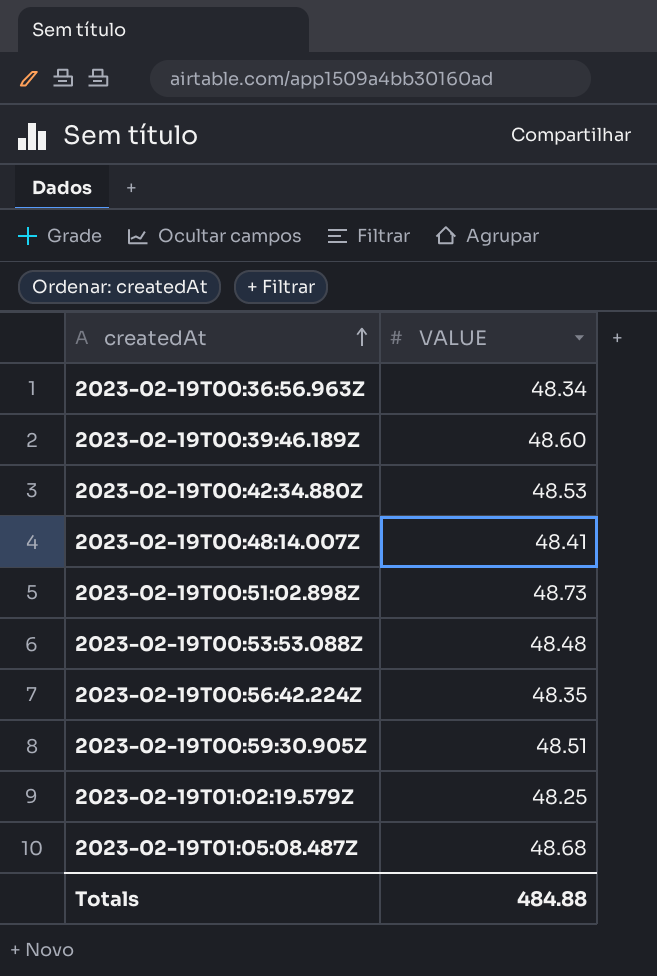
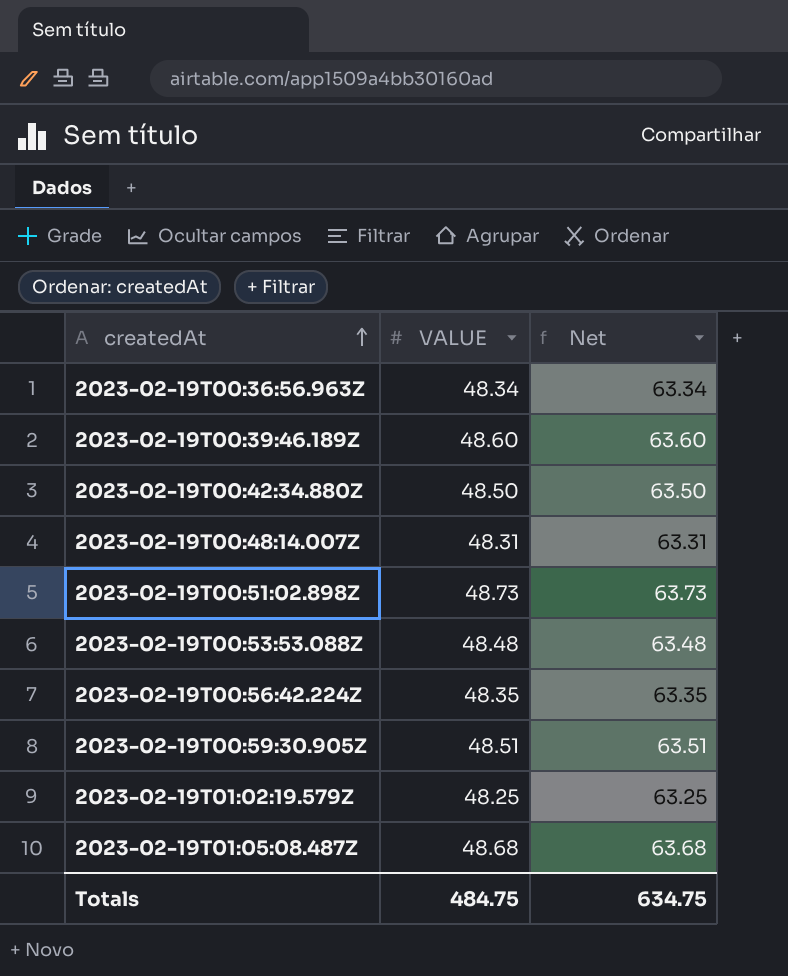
column Net | formula: none -> [VALUE] + 15
2023-02-19T00:42:34.880Z | VALUE: 48.53 -> 48.50
2023-02-19T00:48:14.007Z | VALUE: 48.41 -> 48.31
Totals | VALUE: 484.88 -> 484.75

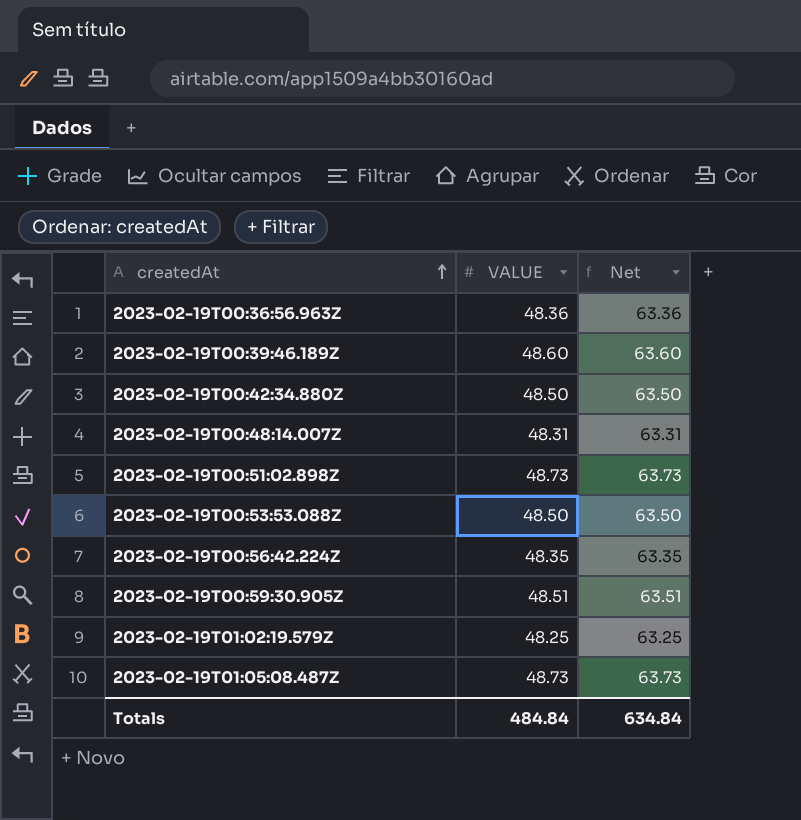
2023-02-19T00:36:56.963Z | VALUE: 48.34 -> 48.36
2023-02-19T00:36:56.963Z | Net: 63.34 -> 63.36
2023-02-19T00:53:53.088Z | VALUE: 48.48 -> 48.50
2023-02-19T00:53:53.088Z | Net: 63.48 -> 63.50
2023-02-19T01:05:08.487Z | VALUE: 48.68 -> 48.73
2023-02-19T01:05:08.487Z | Net: 63.68 -> 63.73
Totals | VALUE: 484.75 -> 484.84
Totals | Net: 634.75 -> 634.84

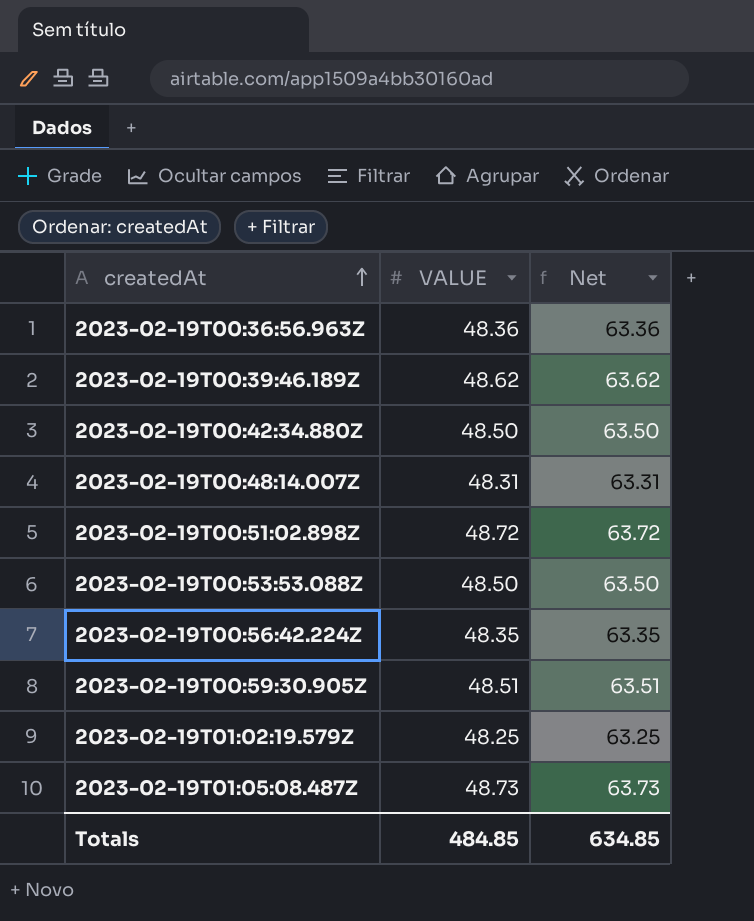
2023-02-19T00:39:46.189Z | VALUE: 48.60 -> 48.62
2023-02-19T00:39:46.189Z | Net: 63.60 -> 63.62
2023-02-19T00:51:02.898Z | VALUE: 48.73 -> 48.72
2023-02-19T00:51:02.898Z | Net: 63.73 -> 63.72
Totals | VALUE: 484.84 -> 484.85
Totals | Net: 634.84 -> 634.85

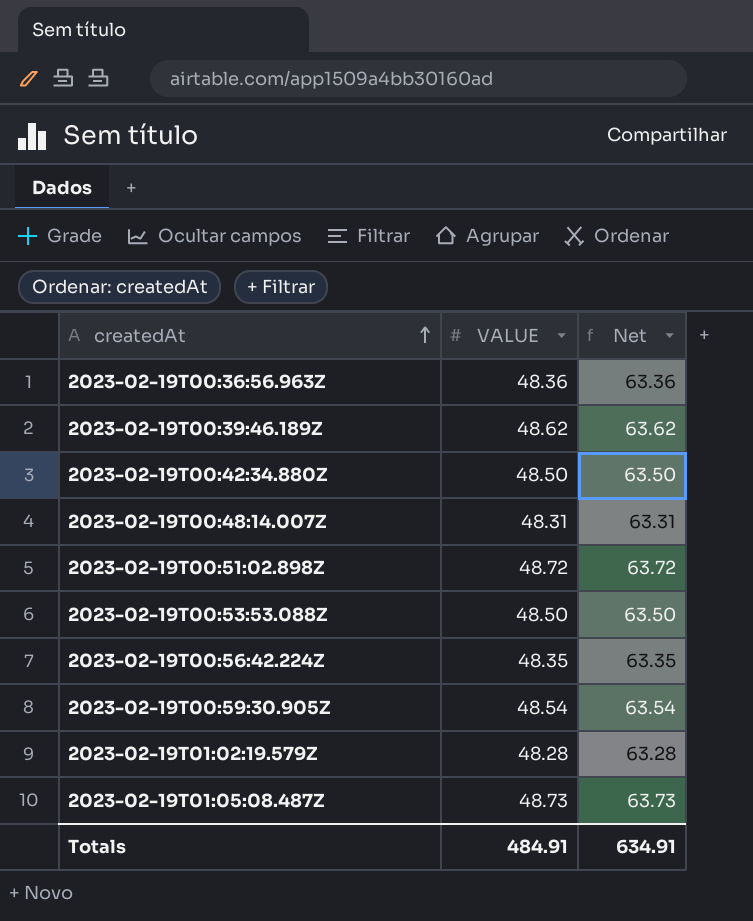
2023-02-19T00:59:30.905Z | VALUE: 48.51 -> 48.54
2023-02-19T00:59:30.905Z | Net: 63.51 -> 63.54
2023-02-19T01:02:19.579Z | VALUE: 48.25 -> 48.28
2023-02-19T01:02:19.579Z | Net: 63.25 -> 63.28
Totals | VALUE: 484.85 -> 484.91
Totals | Net: 634.85 -> 634.91

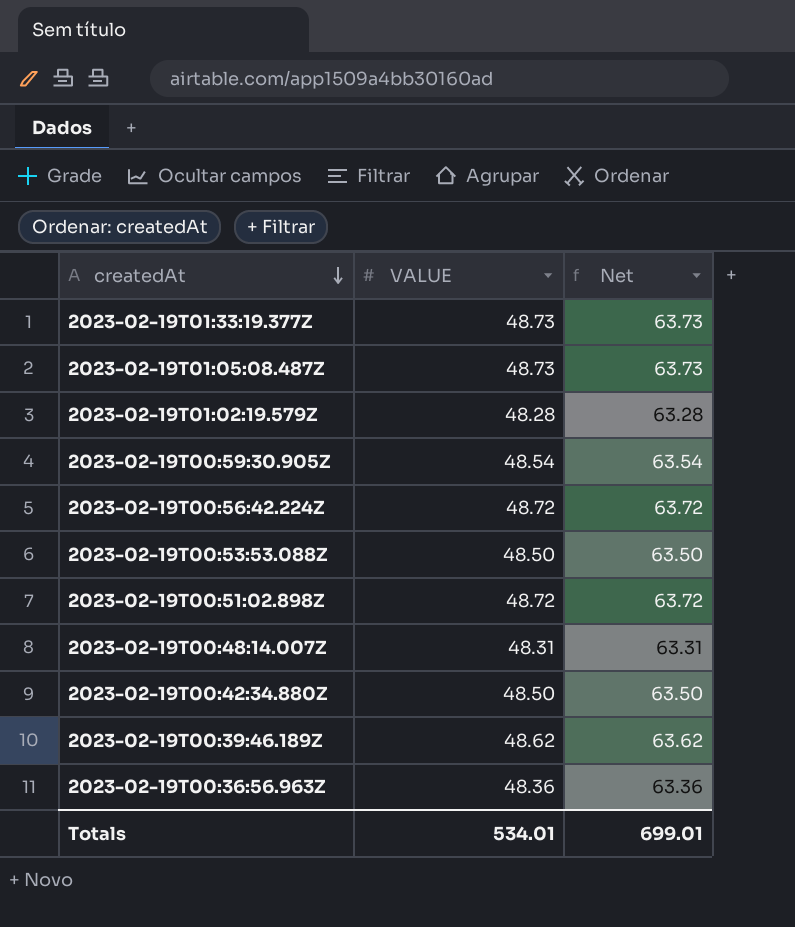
row order: createdAt ascending -> createdAt descending
row 2023-02-19T01:33:19.377Z: none -> 48.73 | 63.73
2023-02-19T00:56:42.224Z | VALUE: 48.35 -> 48.72
2023-02-19T00:56:42.224Z | Net: 63.35 -> 63.72
Totals | VALUE: 484.91 -> 534.01
Totals | Net: 634.91 -> 699.01

